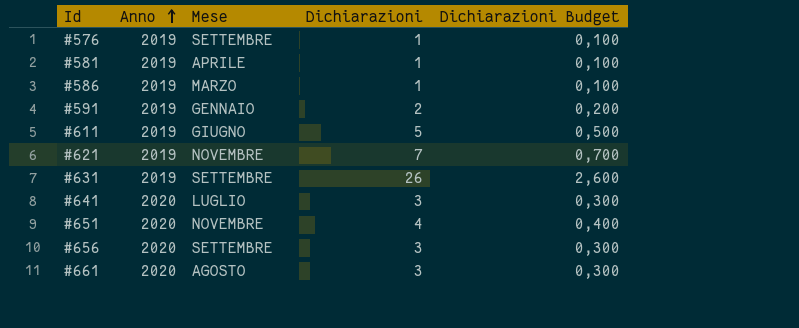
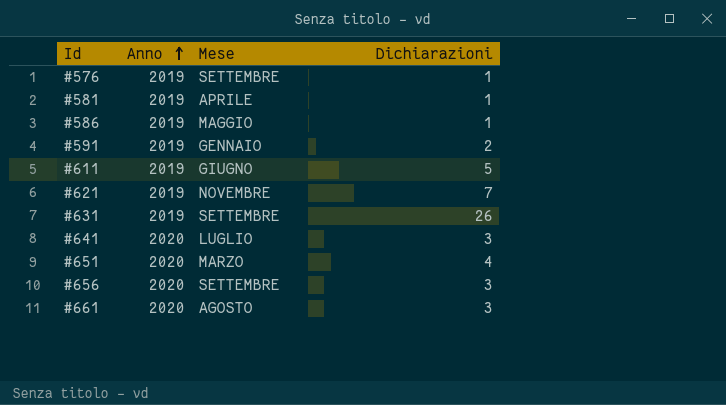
column Dichiarazioni Budget | formula: [Dichiarazioni] * 0,1 -> none
#586 | Mese: MARZO -> MAGGIO
#651 | Mese: NOVEMBRE -> MARZO

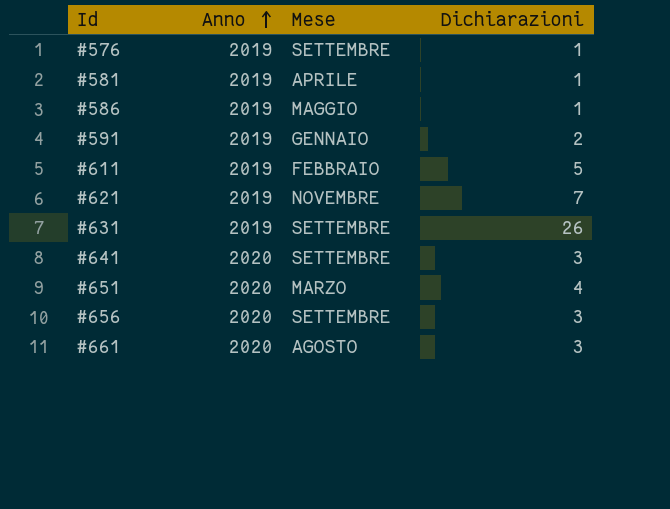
#611 | Mese: GIUGNO -> FEBBRAIO
#641 | Mese: LUGLIO -> SETTEMBRE

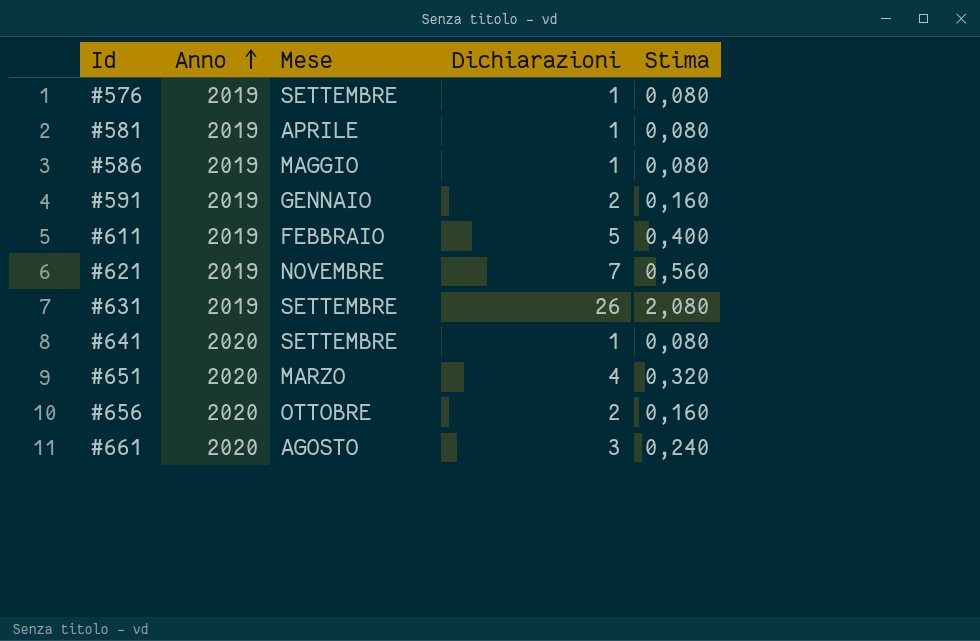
column Stima | formula: none -> [Dichiarazioni] * 0,08
#641 | Dichiarazioni: 3 -> 1
#656 | Mese: SETTEMBRE -> OTTOBRE
#656 | Dichiarazioni: 3 -> 2

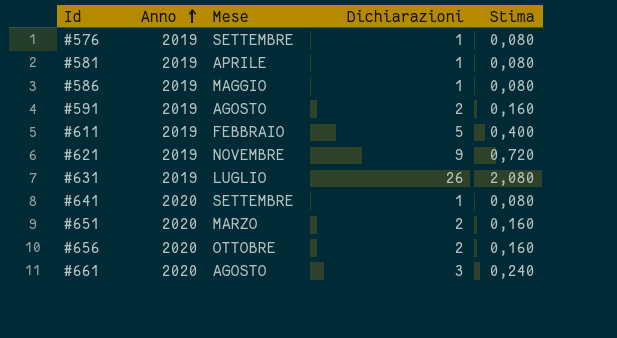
#591 | Mese: GENNAIO -> AGOSTO
#621 | Dichiarazioni: 7 -> 9
#621 | Stima: 0,560 -> 0,720
#631 | Mese: SETTEMBRE -> LUGLIO
#651 | Dichiarazioni: 4 -> 2
#651 | Stima: 0,320 -> 0,160

